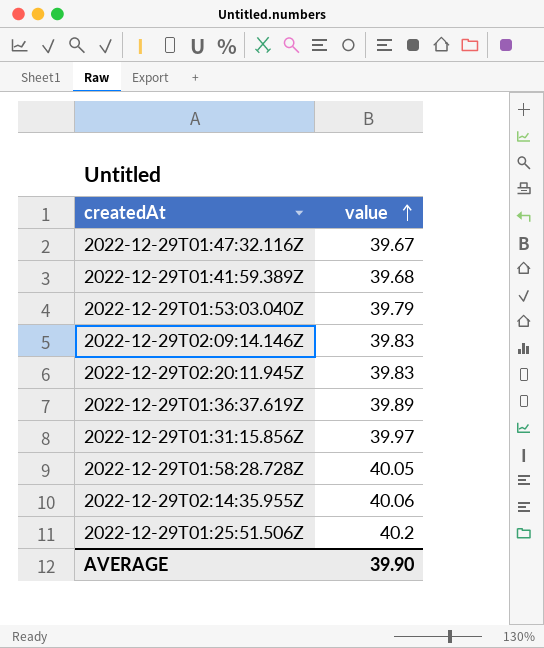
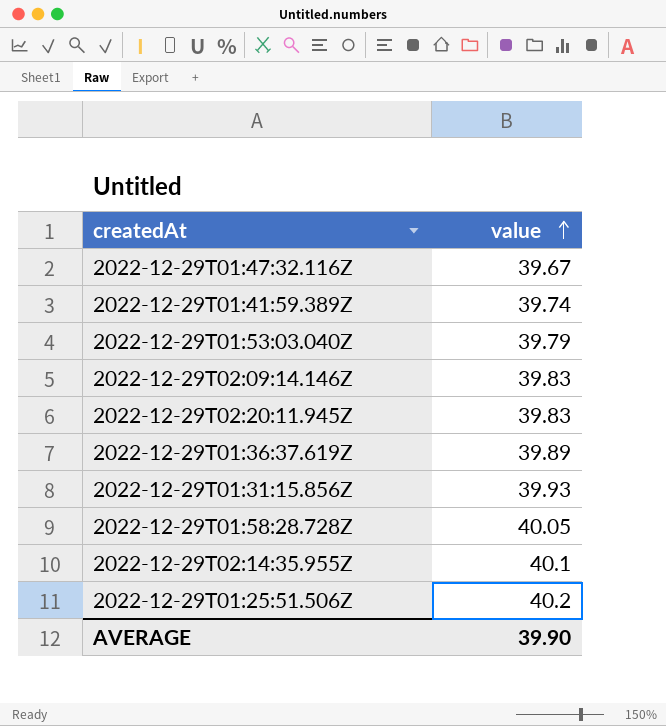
2022-12-29T01:41:59.389Z | value: 39.68 -> 39.74
2022-12-29T01:31:15.856Z | value: 39.97 -> 39.93
2022-12-29T02:14:35.955Z | value: 40.06 -> 40.1

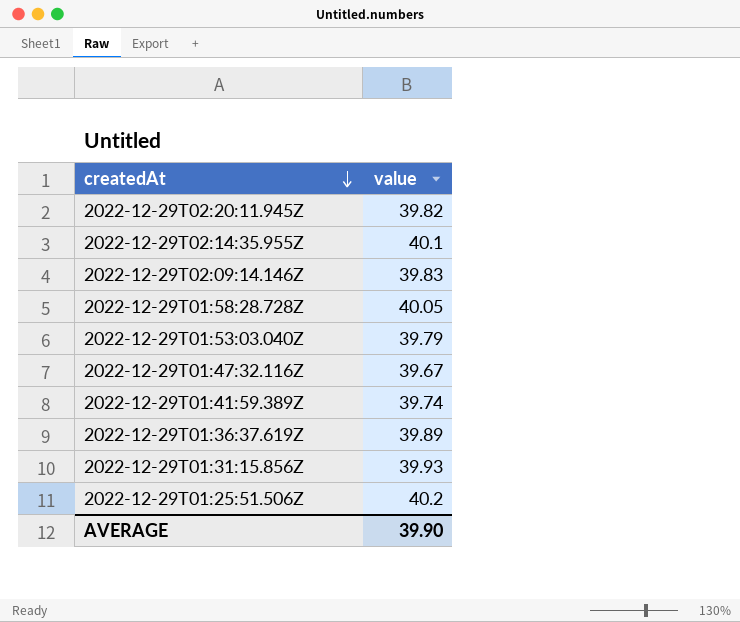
row order: value ascending -> createdAt descending
2022-12-29T02:20:11.945Z | value: 39.83 -> 39.82

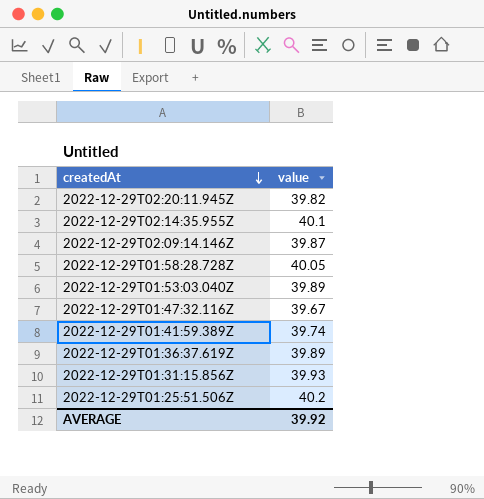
2022-12-29T02:09:14.146Z | value: 39.83 -> 39.87
2022-12-29T01:53:03.040Z | value: 39.79 -> 39.89
AVERAGE | value: 39.90 -> 39.92

